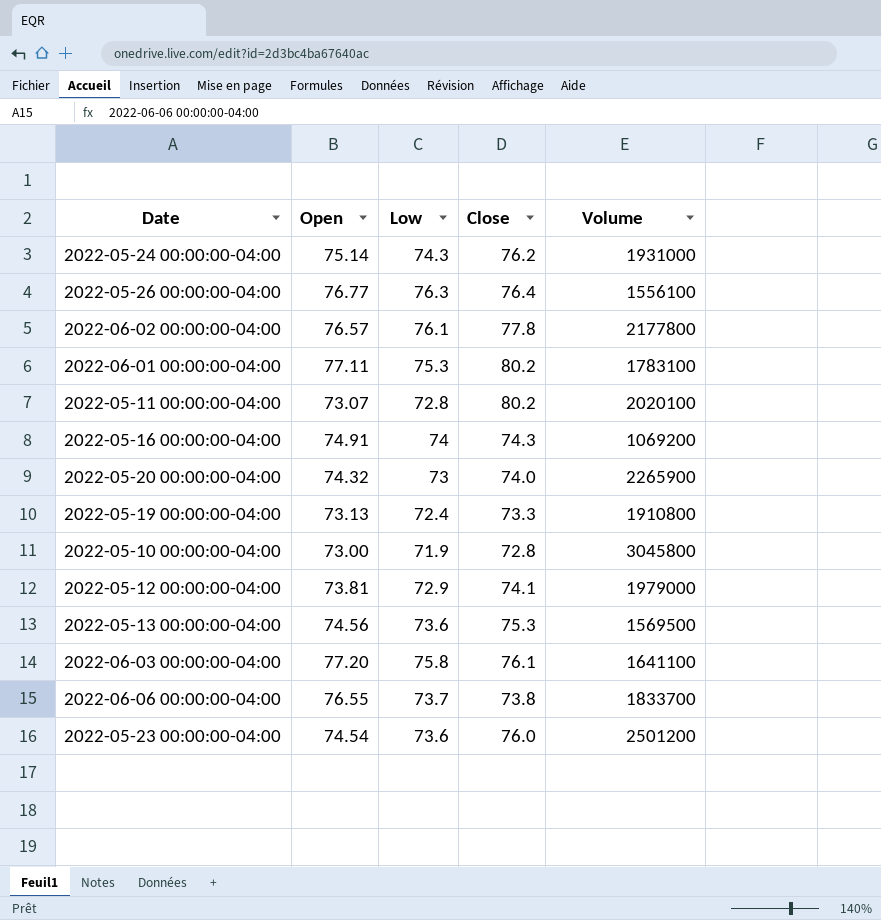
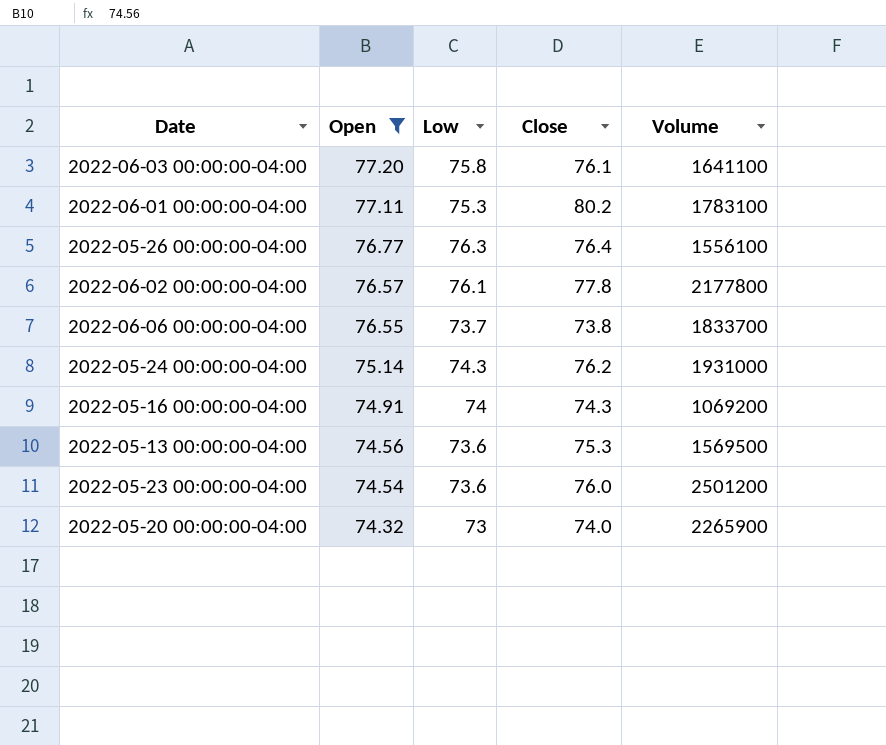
filter: none -> Open >= 74.32
row order: none -> Open descending

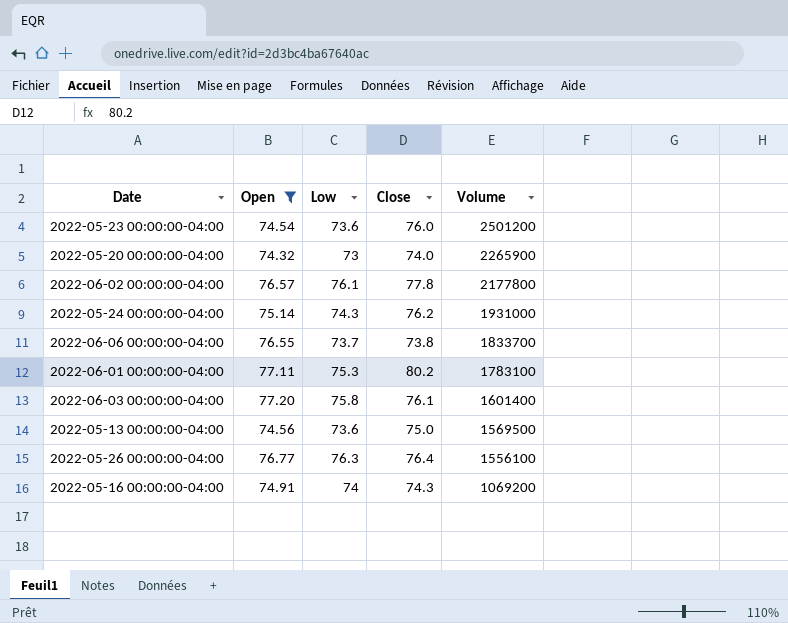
row order: Open descending -> Volume descending
2022-06-03 00:00:00-04:00 | Volume: 1641100 -> 1601400
2022-05-13 00:00:00-04:00 | Close: 75.3 -> 75.0

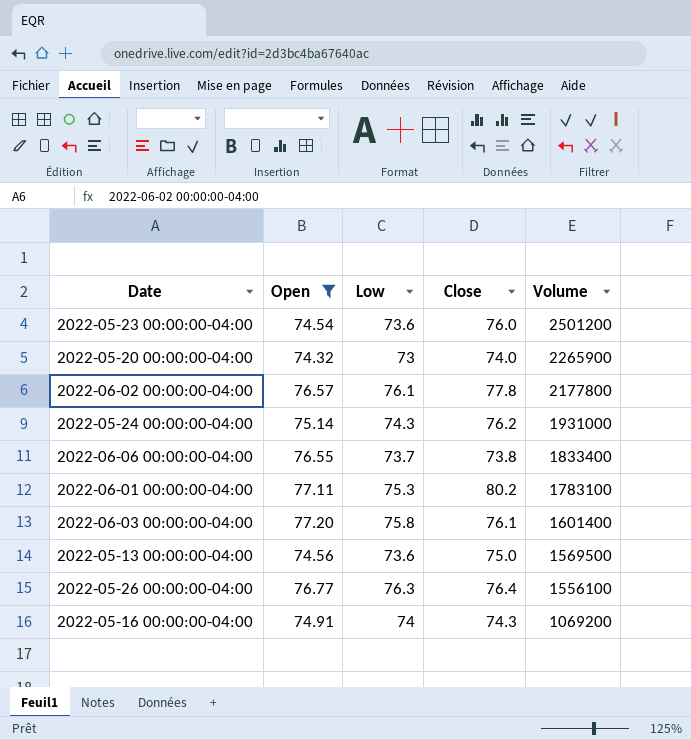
2022-06-06 00:00:00-04:00 | Volume: 1833700 -> 1833400

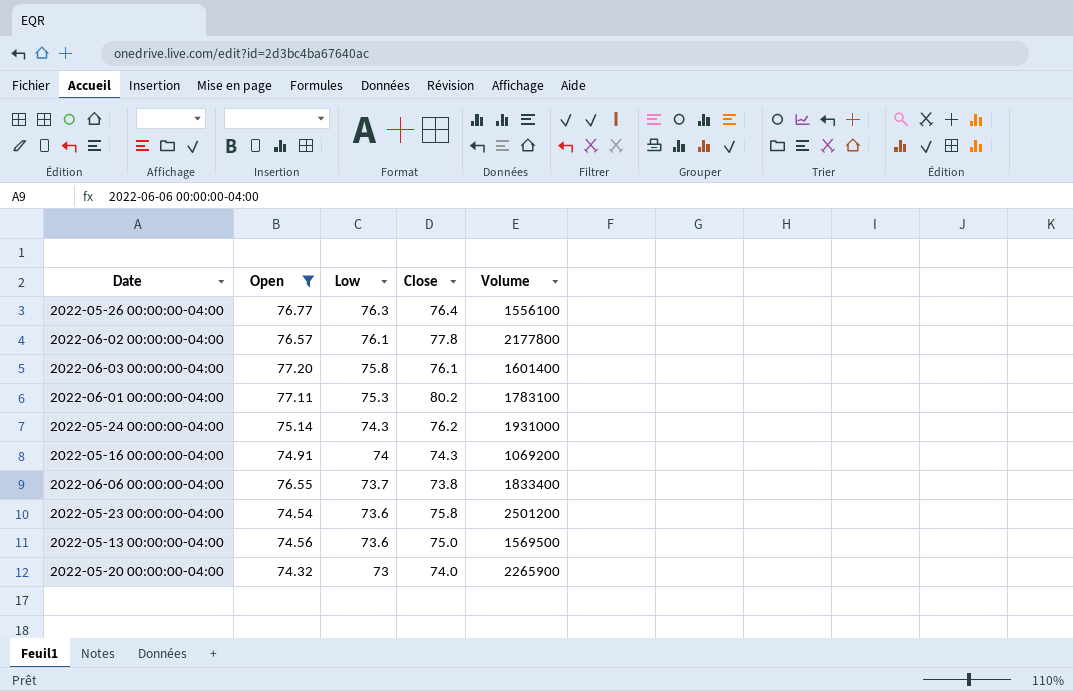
row order: Volume descending -> Low descending
2022-05-23 00:00:00-04:00 | Close: 76.0 -> 75.8

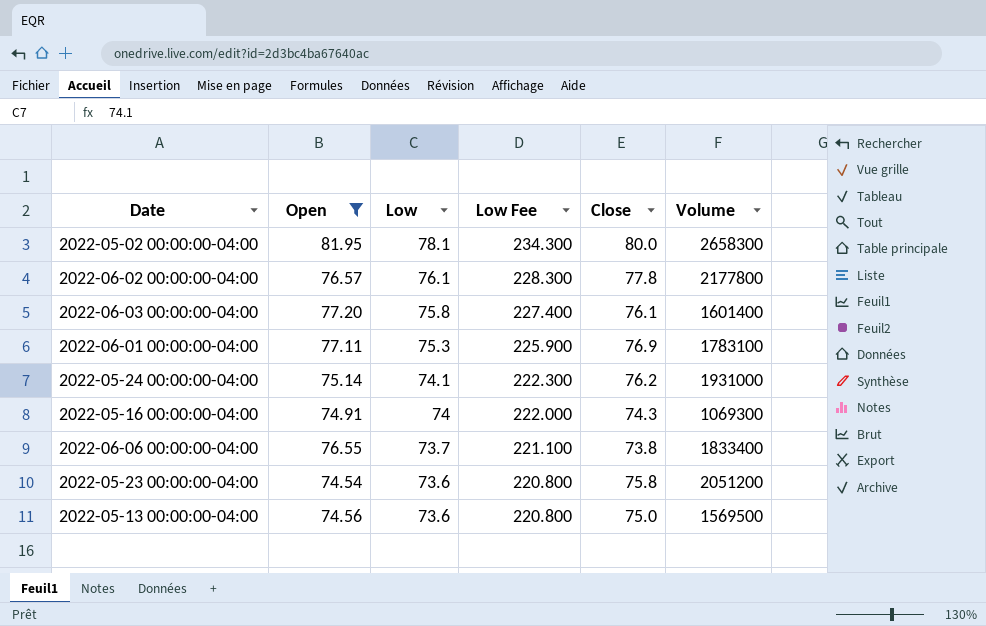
column Low Fee | formula: none -> [Low] * 3
row 2022-05-26 00:00:00-04:00: 76.77 | 76.3 | 76.4 | 1556100 -> none
row 2022-05-20 00:00:00-04:00: 74.32 | 73 | 74.0 | 2265900 -> none
row 2022-05-02 00:00:00-04:00: none -> 81.95 | 78.1 | 234.300 | 80.0 | 2658300
2022-06-01 00:00:00-04:00 | Close: 80.2 -> 76.9
2022-05-24 00:00:00-04:00 | Low: 74.3 -> 74.1
2022-05-16 00:00:00-04:00 | Volume: 1069200 -> 1069300
2022-05-23 00:00:00-04:00 | Volume: 2501200 -> 2051200

